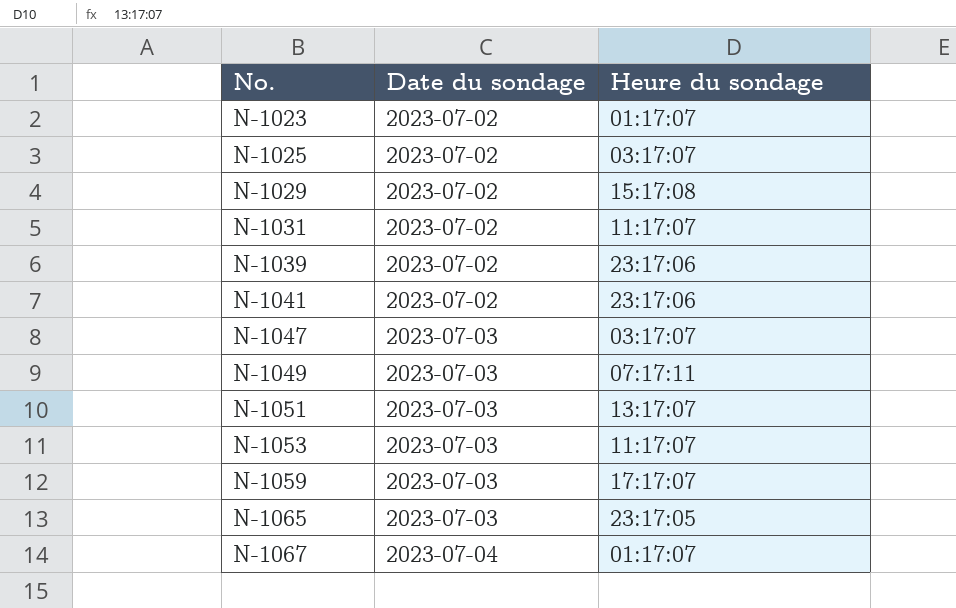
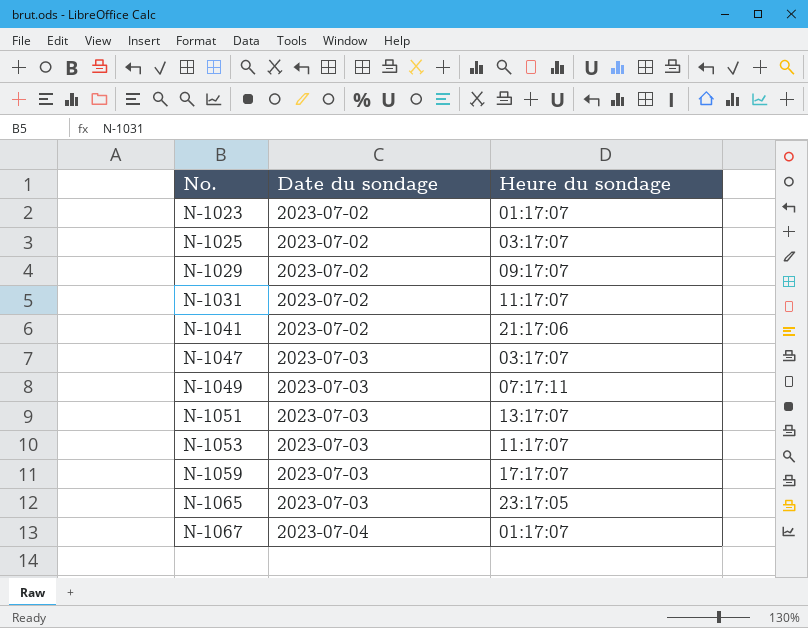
row N-1039: 2023-07-02 | 23:17:06 -> none
N-1029 | Heure du sondage: 15:17:08 -> 09:17:07
N-1041 | Heure du sondage: 23:17:06 -> 21:17:06

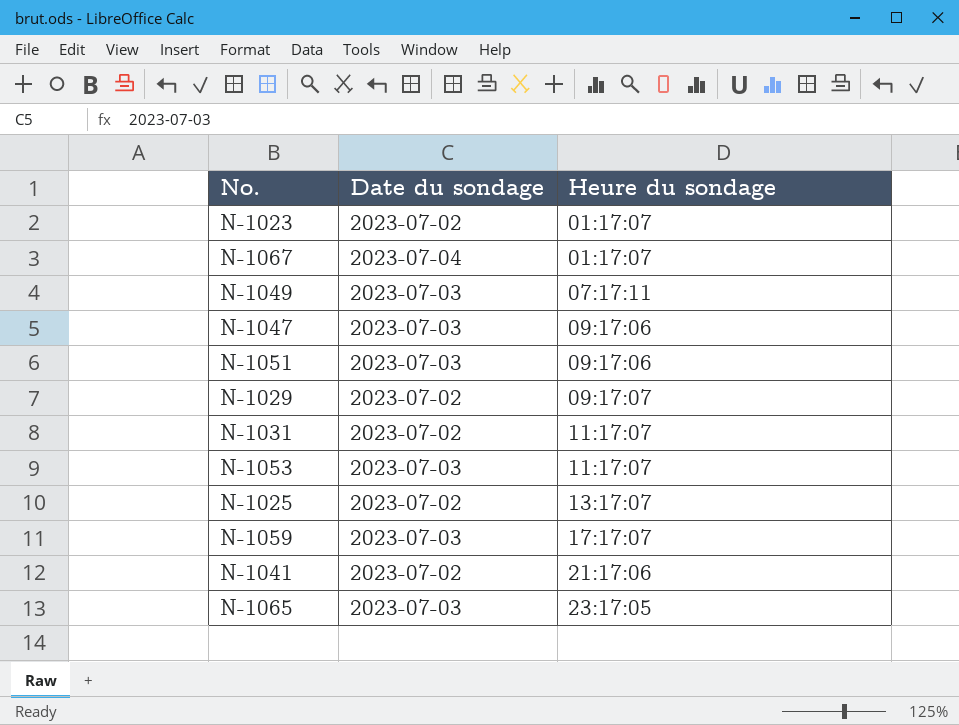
row order: No. ascending -> Heure du sondage ascending
N-1047 | Heure du sondage: 03:17:07 -> 09:17:06
N-1051 | Heure du sondage: 13:17:07 -> 09:17:06
N-1025 | Heure du sondage: 03:17:07 -> 13:17:07

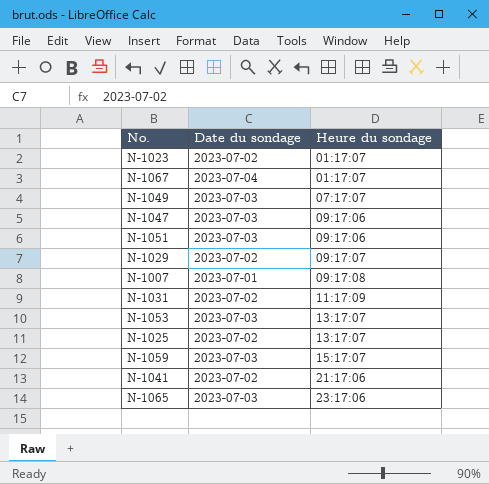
N-1049 | Heure du sondage: 07:17:11 -> 07:17:07
row N-1007: none -> 2023-07-01 | 09:17:08
N-1031 | Heure du sondage: 11:17:07 -> 11:17:09
N-1053 | Heure du sondage: 11:17:07 -> 13:17:07
N-1059 | Heure du sondage: 17:17:07 -> 15:17:07
N-1065 | Heure du sondage: 23:17:05 -> 23:17:06

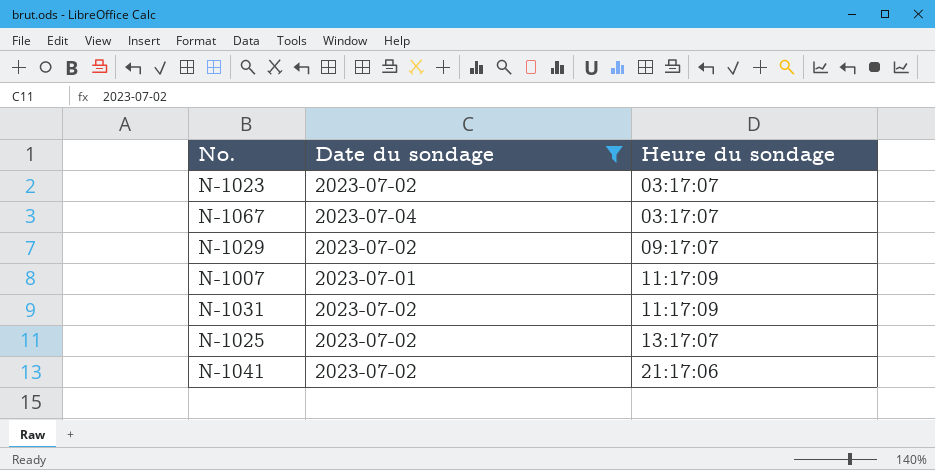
filter: none -> Date du sondage != 2023-07-03
N-1023 | Heure du sondage: 01:17:07 -> 03:17:07
N-1067 | Heure du sondage: 01:17:07 -> 03:17:07
N-1007 | Heure du sondage: 09:17:08 -> 11:17:09

